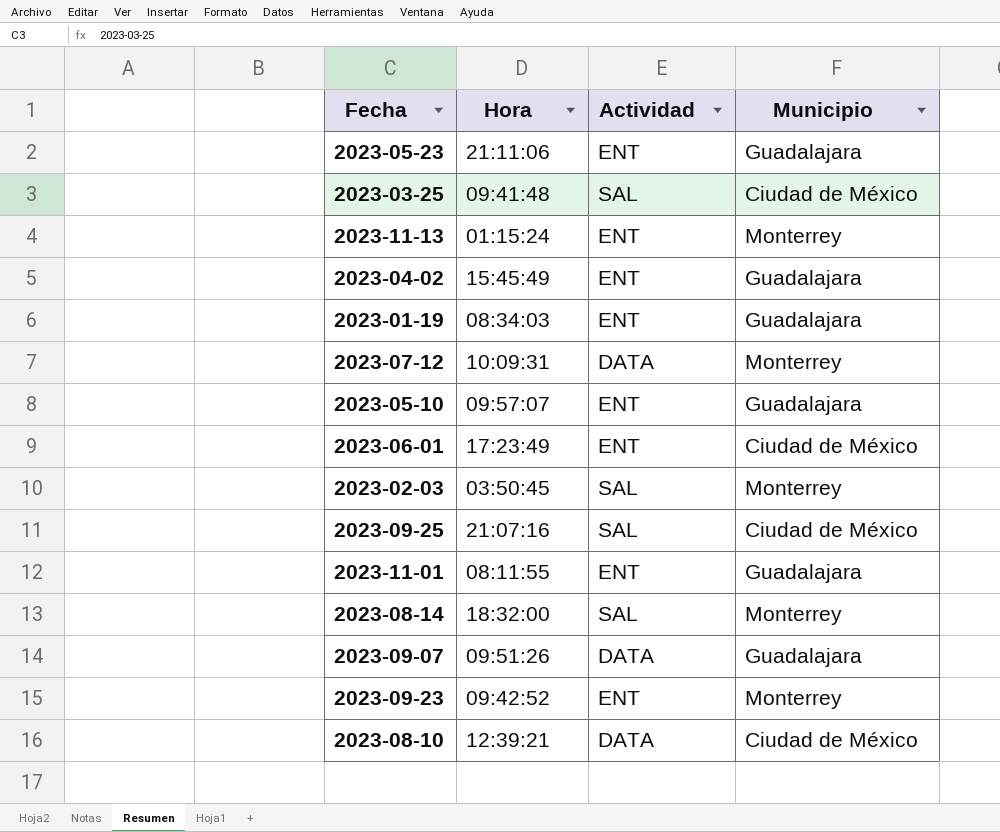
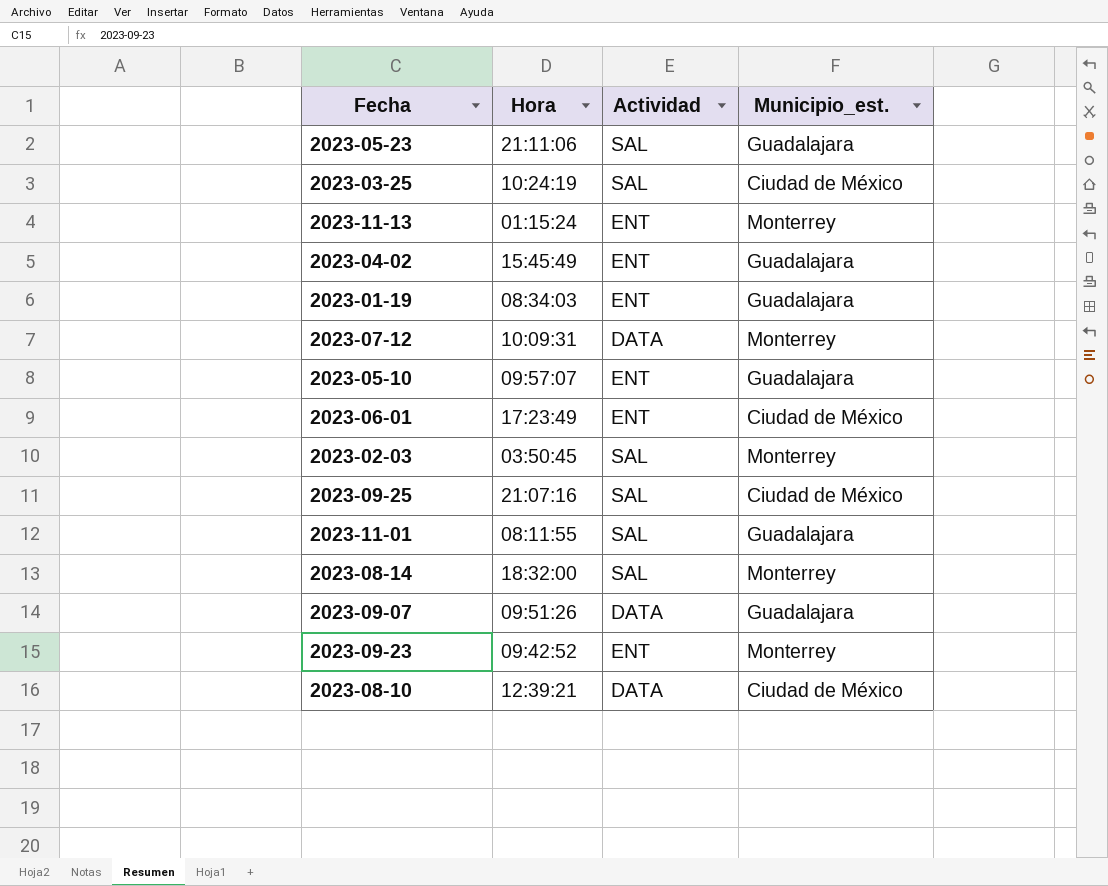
column name: Municipio -> Municipio_est.
2023-05-23 | Actividad: ENT -> SAL
2023-03-25 | Hora: 09:41:48 -> 10:24:19
2023-11-01 | Actividad: ENT -> SAL

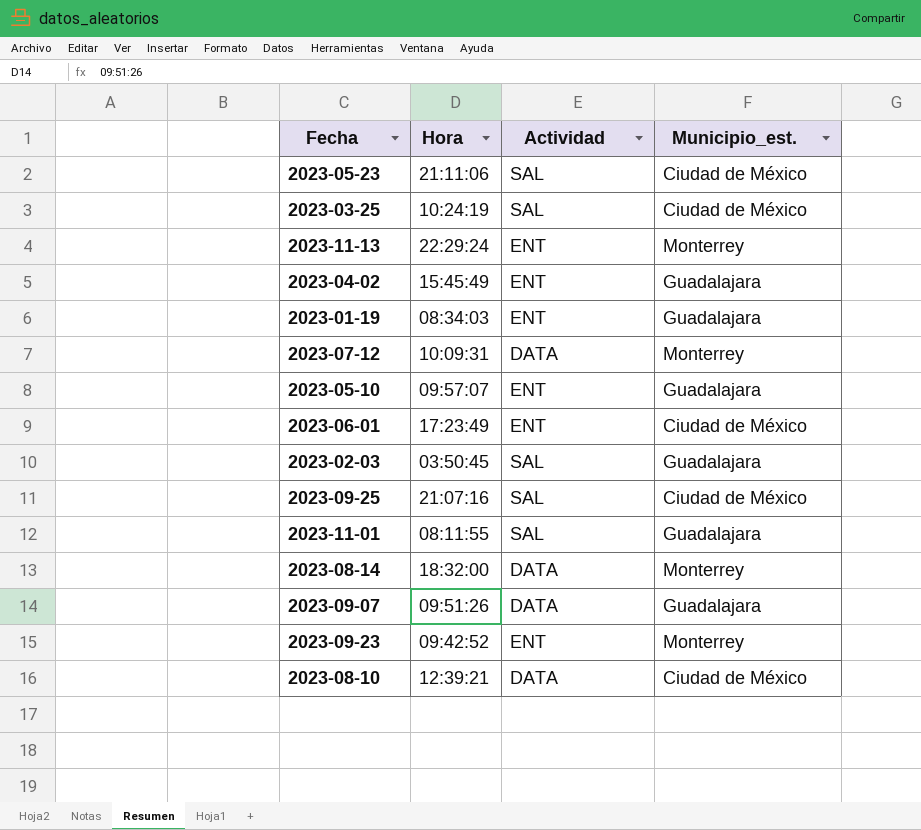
2023-05-23 | Municipio_est.: Guadalajara -> Ciudad de México
2023-11-13 | Hora: 01:15:24 -> 22:29:24
2023-02-03 | Municipio_est.: Monterrey -> Guadalajara
2023-08-14 | Actividad: SAL -> DATA

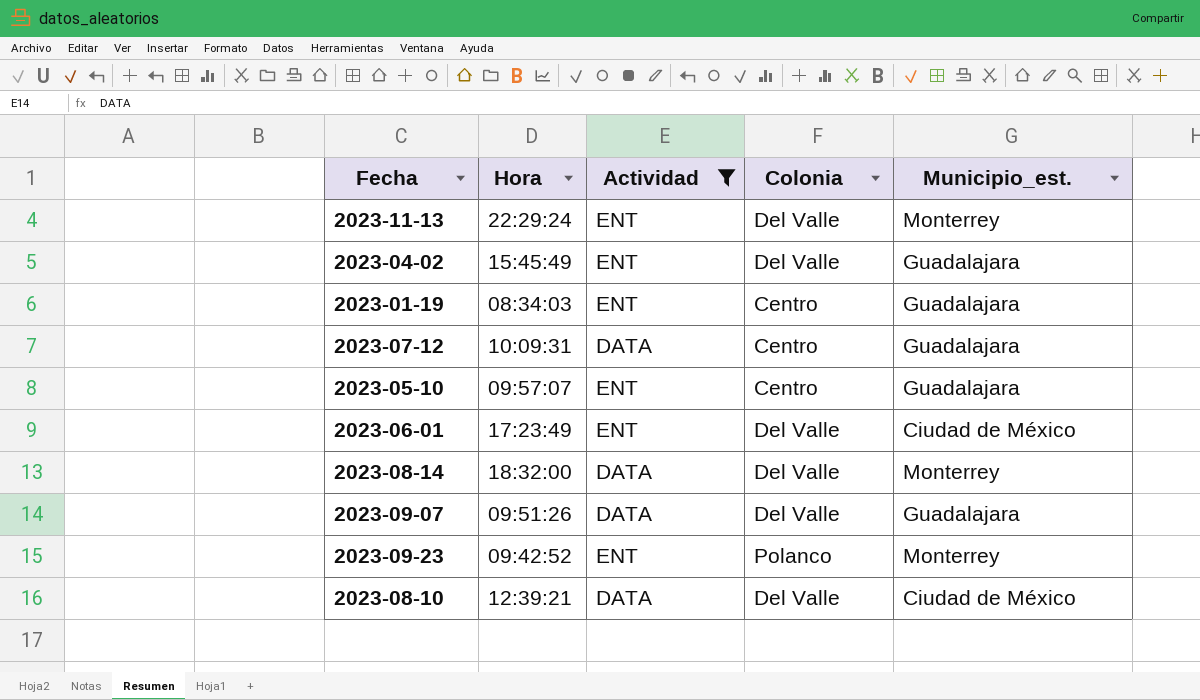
filter: none -> Actividad != SAL
column Colonia | position: none -> 4
2023-07-12 | Municipio_est.: Monterrey -> Guadalajara

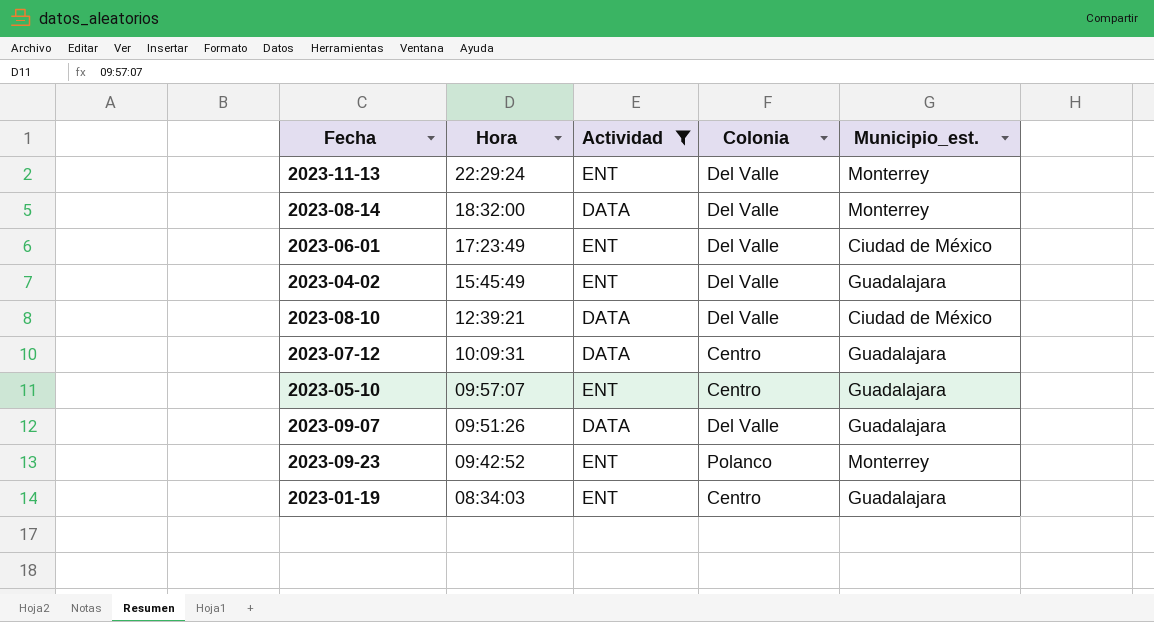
row order: none -> Hora descending

